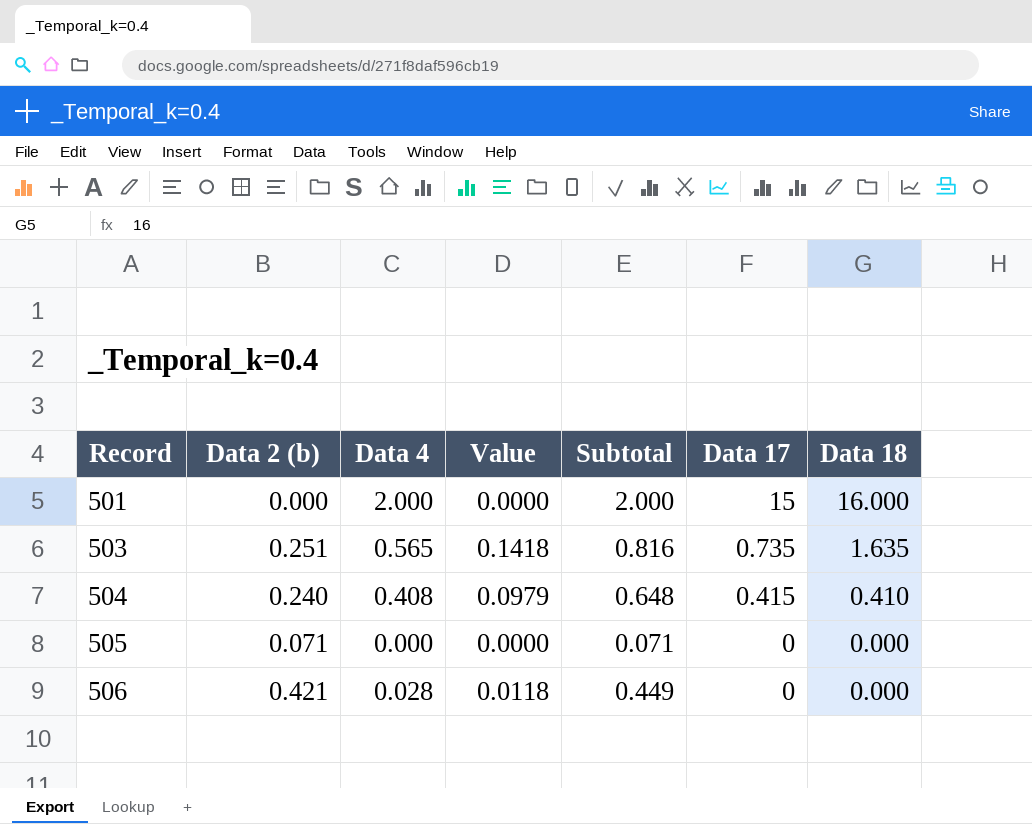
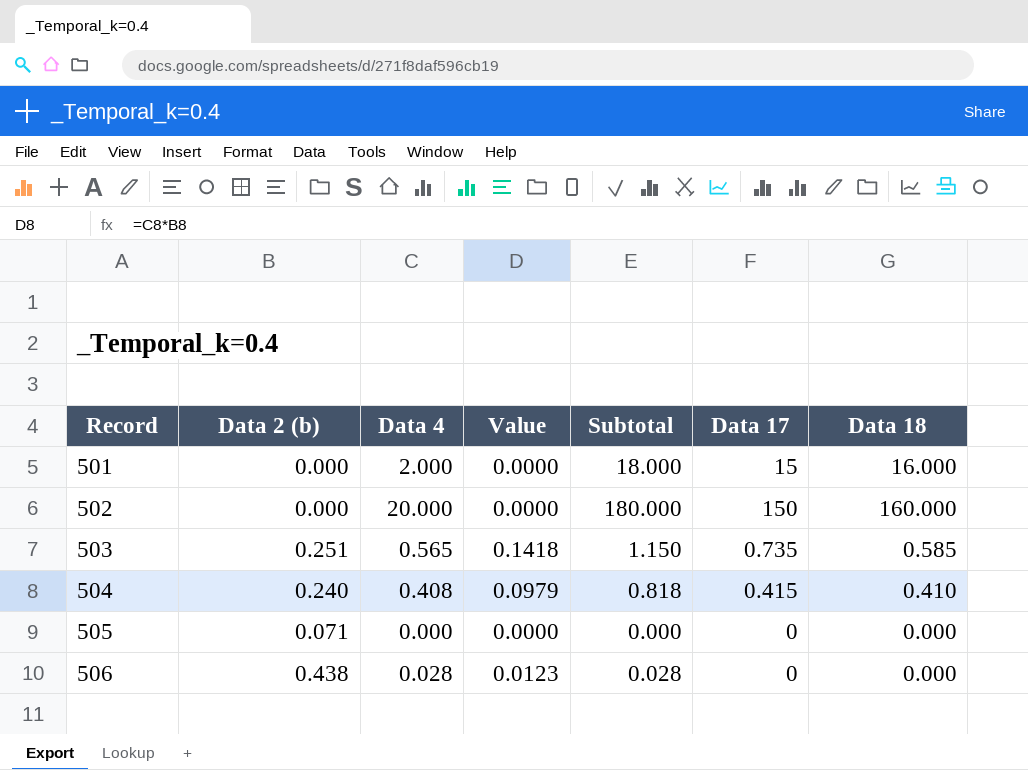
column Subtotal | formula: [Data 2 (b)] + [Data 4] -> [Data 4] + [Data 18]
row 502: none -> 0.000 | 20.000 | 0.0000 | 180.000 | 150 | 160.000
503 | Data 18: 1.635 -> 0.585
506 | Data 2 (b): 0.421 -> 0.438
506 | Value: 0.0118 -> 0.0123

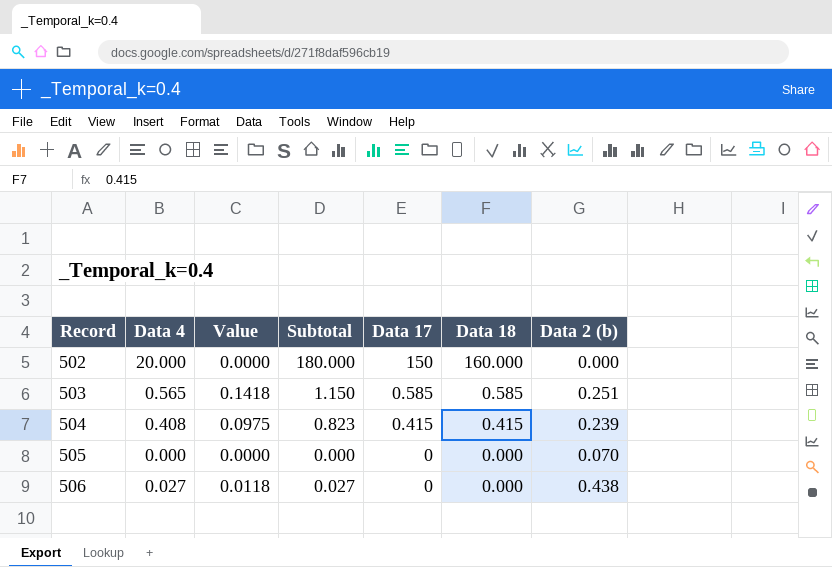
column Data 2 (b) | position: 2 -> 7
row 501: 0.000 | 2.000 | 0.0000 | 18.000 | 15 | 16.000 -> none
503 | Data 17: 0.735 -> 0.585
504 | Value: 0.0979 -> 0.0975
504 | Subtotal: 0.818 -> 0.823
504 | Data 18: 0.410 -> 0.415
504 | Data 2 (b): 0.240 -> 0.239
505 | Data 2 (b): 0.071 -> 0.070
506 | Data 4: 0.028 -> 0.027
506 | Value: 0.0123 -> 0.0118
506 | Subtotal: 0.028 -> 0.027

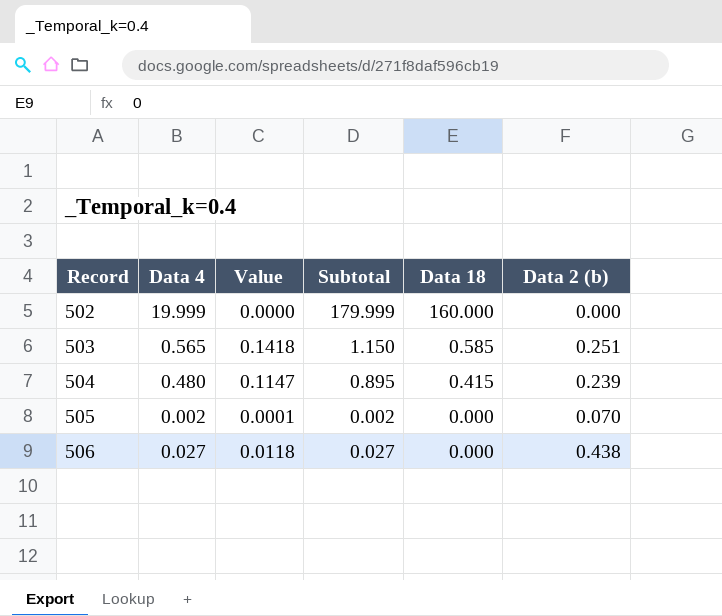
column Data 17 | position: 5 -> none
502 | Data 4: 20.000 -> 19.999
502 | Subtotal: 180.000 -> 179.999
504 | Data 4: 0.408 -> 0.480
504 | Value: 0.0975 -> 0.1147
504 | Subtotal: 0.823 -> 0.895
505 | Data 4: 0.000 -> 0.002
505 | Value: 0.0000 -> 0.0001
505 | Subtotal: 0.000 -> 0.002

